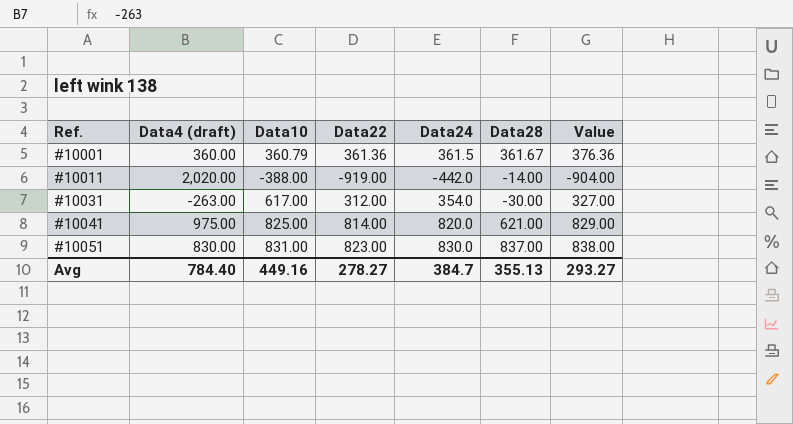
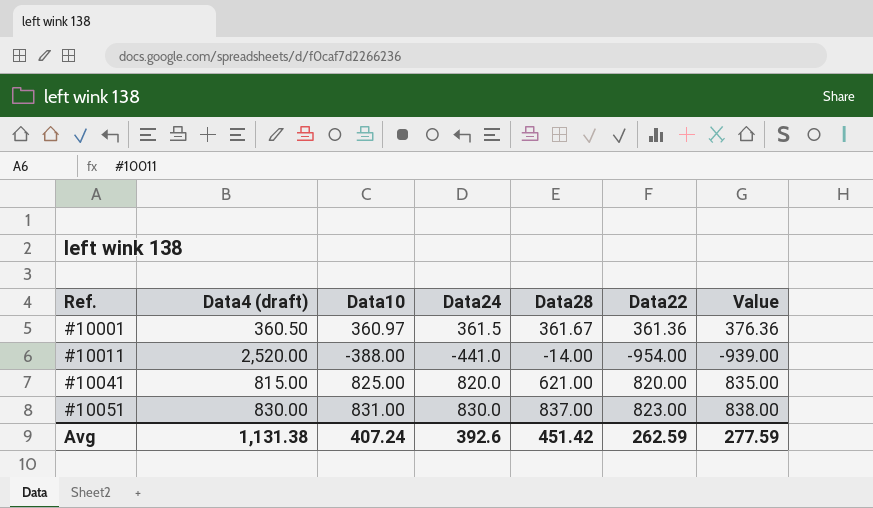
column Data22 | position: 4 -> 6
row #10031: -263.00 | 617.00 | 312.00 | 354.0 | -30.00 | 327.00 -> none
#10001 | Data4 (draft): 360.00 -> 360.50
#10001 | Data10: 360.79 -> 360.97
#10011 | Data4 (draft): 2,020.00 -> 2,520.00
#10011 | Data24: -442.0 -> -441.0
#10011 | Data22: -919.00 -> -954.00
#10011 | Value: -904.00 -> -939.00
#10041 | Data4 (draft): 975.00 -> 815.00
#10041 | Data22: 814.00 -> 820.00
#10041 | Value: 829.00 -> 835.00
Avg | Data4 (draft): 784.40 -> 1,131.38
Avg | Data10: 449.16 -> 407.24
Avg | Data24: 384.7 -> 392.6
Avg | Data28: 355.13 -> 451.42
Avg | Data22: 278.27 -> 262.59
Avg | Value: 293.27 -> 277.59

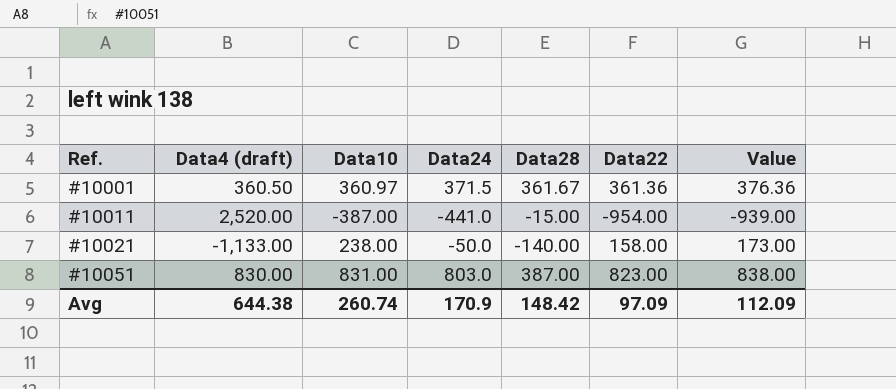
row #10041: 815.00 | 825.00 | 820.0 | 621.00 | 820.00 | 835.00 -> none
#10001 | Data24: 361.5 -> 371.5
#10011 | Data10: -388.00 -> -387.00
#10011 | Data28: -14.00 -> -15.00
row #10021: none -> -1,133.00 | 238.00 | -50.0 | -140.00 | 158.00 | 173.00
#10051 | Data24: 830.0 -> 803.0
#10051 | Data28: 837.00 -> 387.00
Avg | Data4 (draft): 1,131.38 -> 644.38
Avg | Data10: 407.24 -> 260.74
Avg | Data24: 392.6 -> 170.9
Avg | Data28: 451.42 -> 148.42
Avg | Data22: 262.59 -> 97.09
Avg | Value: 277.59 -> 112.09

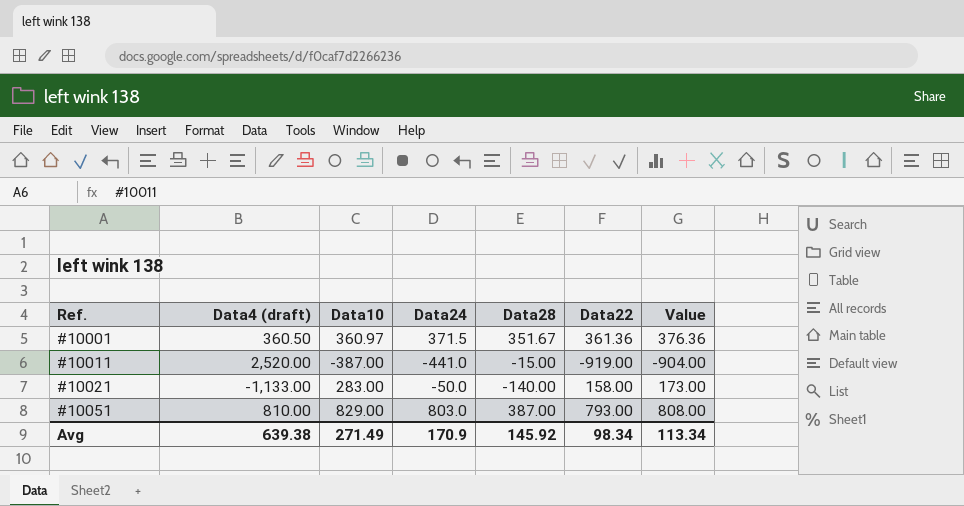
#10001 | Data28: 361.67 -> 351.67
#10011 | Data22: -954.00 -> -919.00
#10011 | Value: -939.00 -> -904.00
#10021 | Data10: 238.00 -> 283.00
#10051 | Data4 (draft): 830.00 -> 810.00
#10051 | Data10: 831.00 -> 829.00
#10051 | Data22: 823.00 -> 793.00
#10051 | Value: 838.00 -> 808.00
Avg | Data4 (draft): 644.38 -> 639.38
Avg | Data10: 260.74 -> 271.49
Avg | Data28: 148.42 -> 145.92
Avg | Data22: 97.09 -> 98.34
Avg | Value: 112.09 -> 113.34

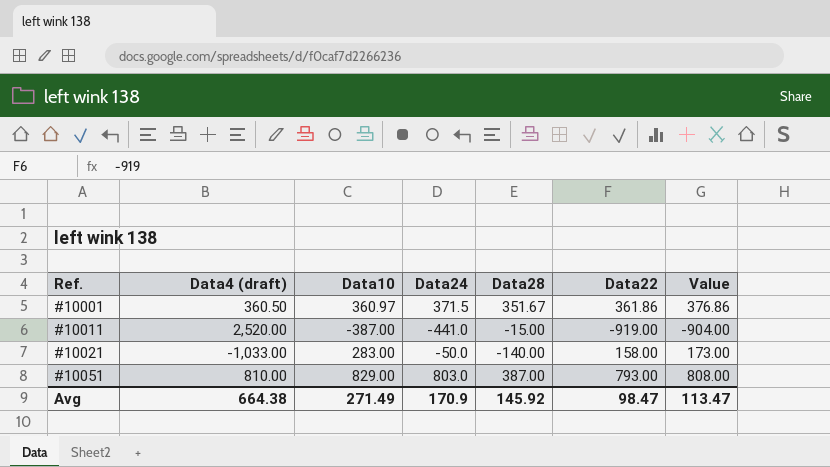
#10001 | Data22: 361.36 -> 361.86
#10001 | Value: 376.36 -> 376.86
#10021 | Data4 (draft): -1,133.00 -> -1,033.00
Avg | Data4 (draft): 639.38 -> 664.38
Avg | Data22: 98.34 -> 98.47
Avg | Value: 113.34 -> 113.47

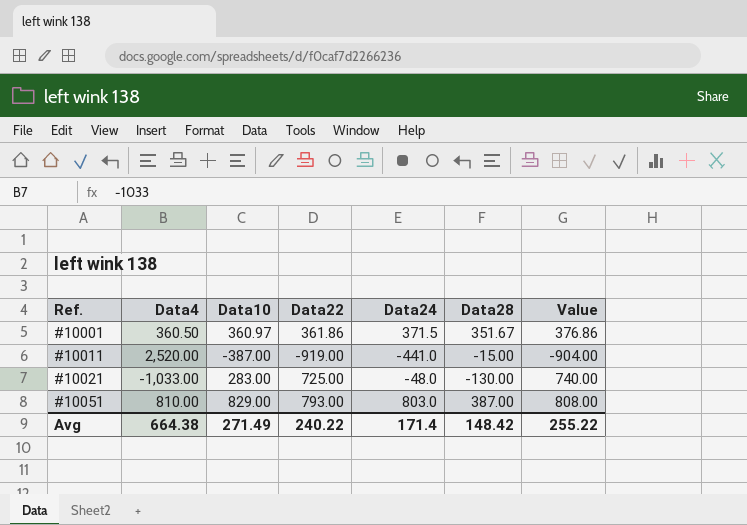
column name: Data4 (draft) -> Data4
column Data22 | position: 6 -> 4
#10021 | Data22: 158.00 -> 725.00
#10021 | Data24: -50.0 -> -48.0
#10021 | Data28: -140.00 -> -130.00
#10021 | Value: 173.00 -> 740.00
Avg | Data22: 98.47 -> 240.22
Avg | Data24: 170.9 -> 171.4
Avg | Data28: 145.92 -> 148.42
Avg | Value: 113.47 -> 255.22

